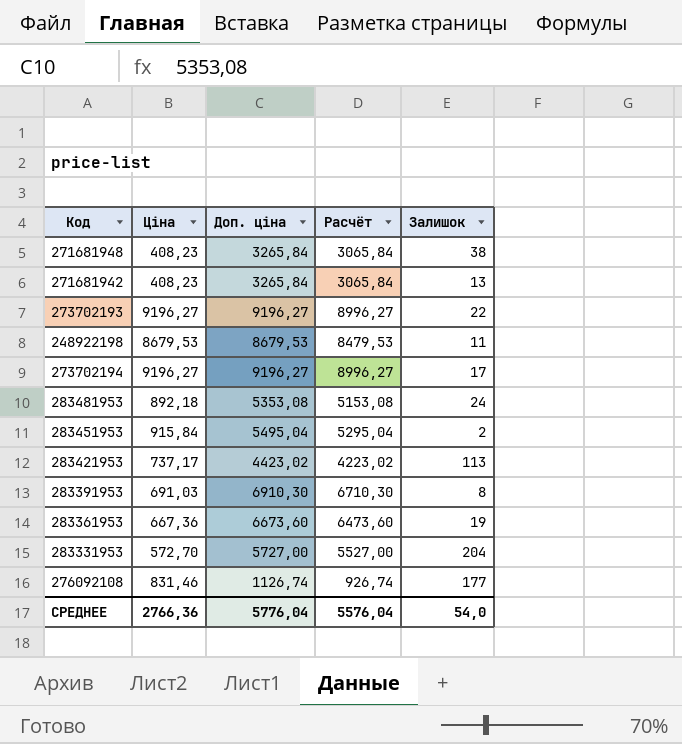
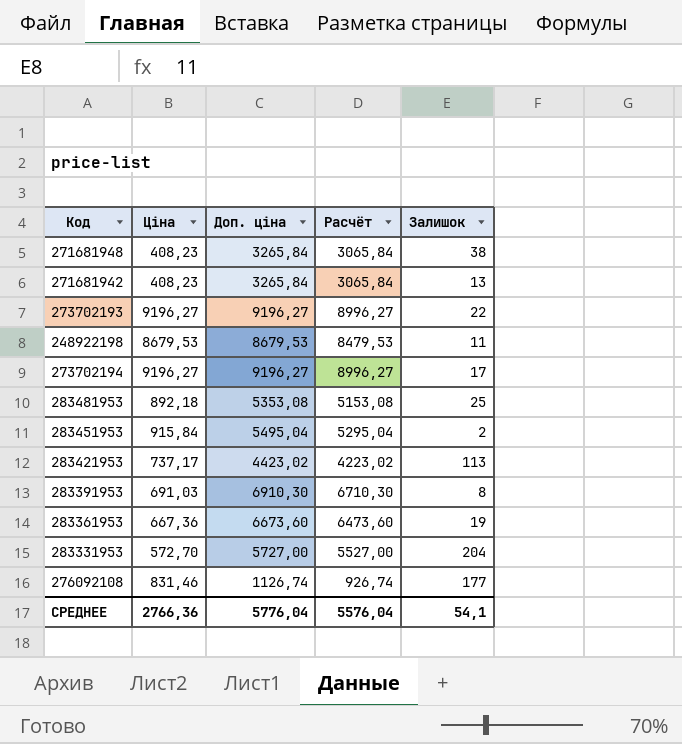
283481953 | Залишок: 24 -> 25
СРЕДНЕЕ | Залишок: 54,0 -> 54,1

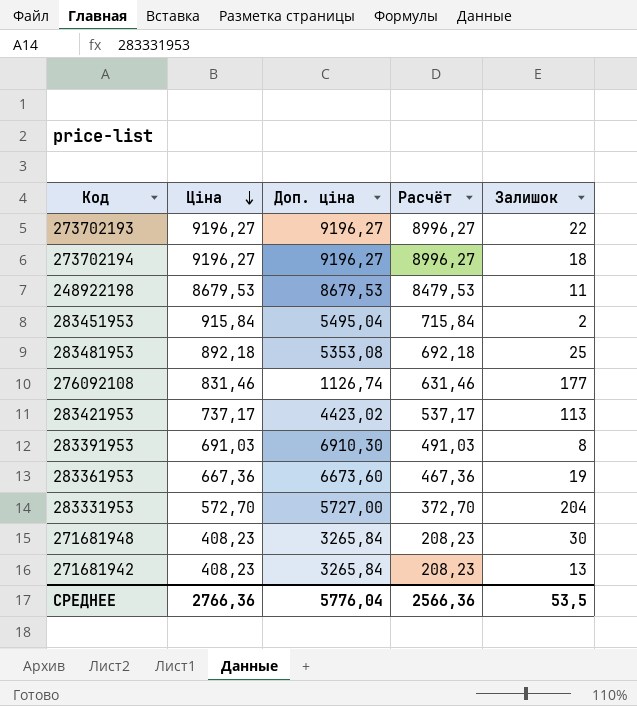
row order: none -> Ціна descending
column Расчёт | formula: [Доп. ціна] - 200 -> [Ціна] - 200
273702194 | Залишок: 17 -> 18
271681948 | Залишок: 38 -> 30
СРЕДНЕЕ | Расчёт: 5576,04 -> 2566,36
СРЕДНЕЕ | Залишок: 54,1 -> 53,5

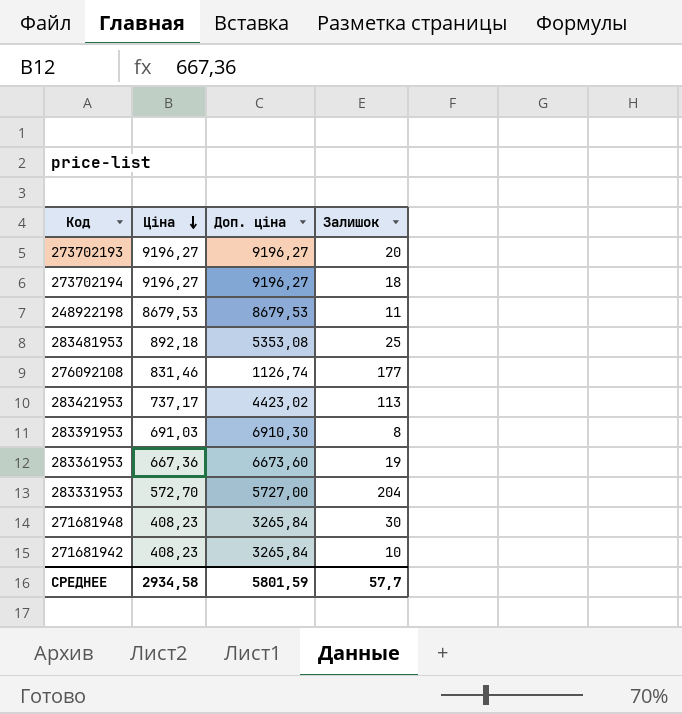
column Расчёт | formula: [Ціна] - 200 -> none
row 283451953: 915,84 | 5495,04 | 715,84 | 2 -> none
273702193 | Залишок: 22 -> 20
271681942 | Залишок: 13 -> 10
СРЕДНЕЕ | Ціна: 2766,36 -> 2934,58
СРЕДНЕЕ | Доп. ціна: 5776,04 -> 5801,59
СРЕДНЕЕ | Залишок: 53,5 -> 57,7

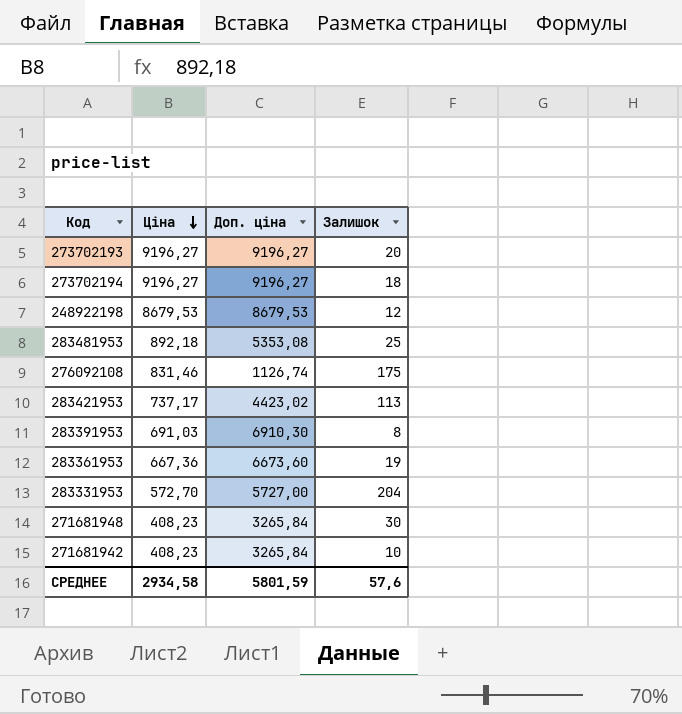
248922198 | Залишок: 11 -> 12
276092108 | Залишок: 177 -> 175
СРЕДНЕЕ | Залишок: 57,7 -> 57,6

